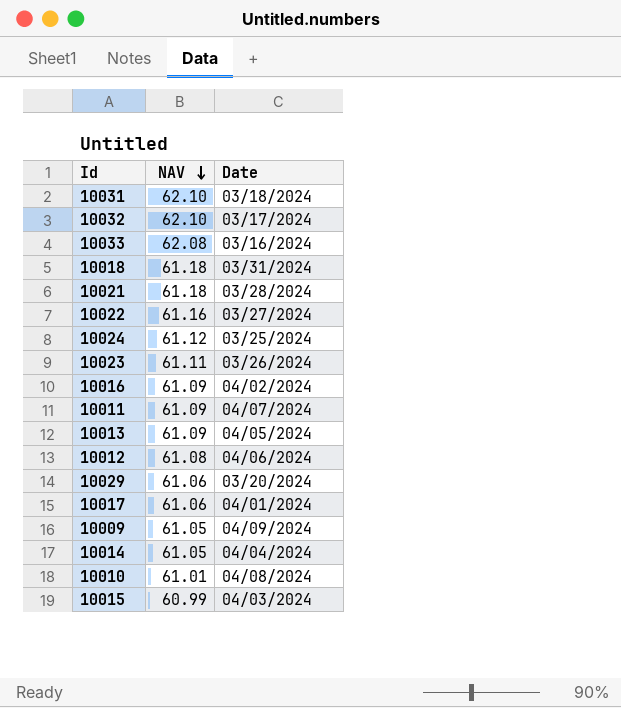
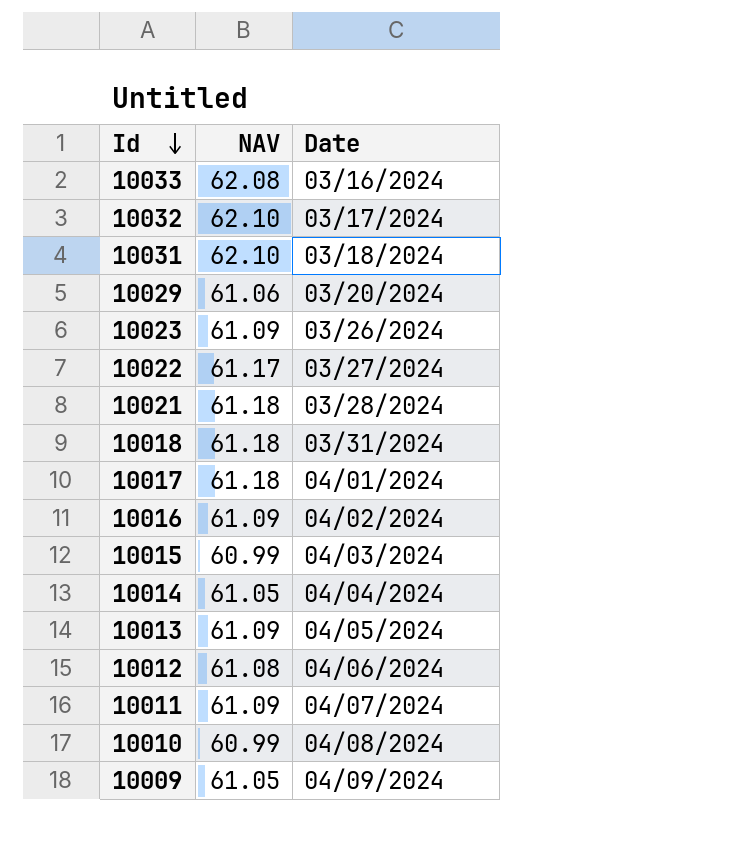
row order: NAV descending -> Id descending
row 10024: 61.12 | 03/25/2024 -> none
10023 | NAV: 61.11 -> 61.09
10022 | NAV: 61.16 -> 61.17
10017 | NAV: 61.06 -> 61.18
10010 | NAV: 61.01 -> 60.99

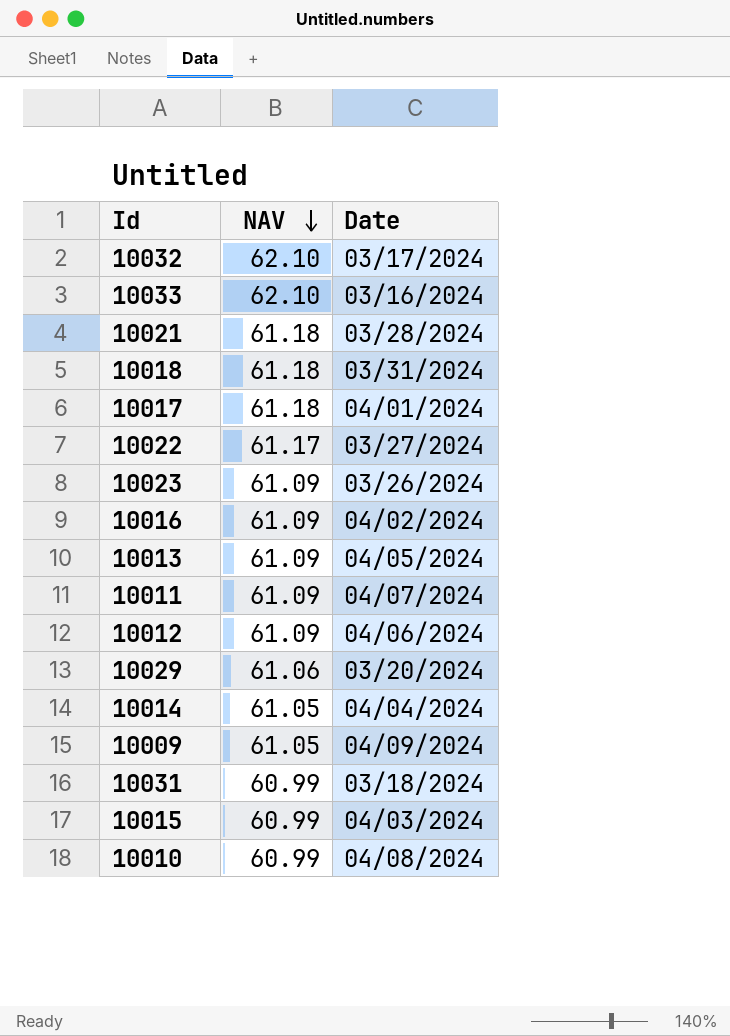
row order: Id descending -> NAV descending
10033 | NAV: 62.08 -> 62.10
10012 | NAV: 61.08 -> 61.09
10031 | NAV: 62.10 -> 60.99

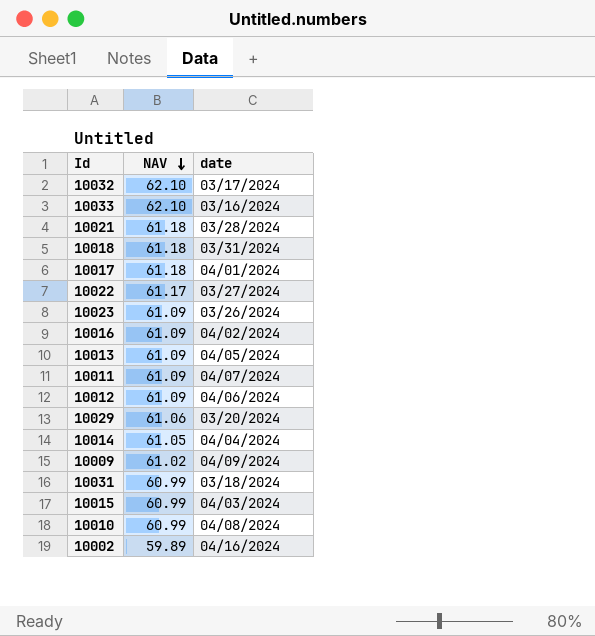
column name: Date -> date
10009 | NAV: 61.05 -> 61.02
row 10002: none -> 59.89 | 04/16/2024

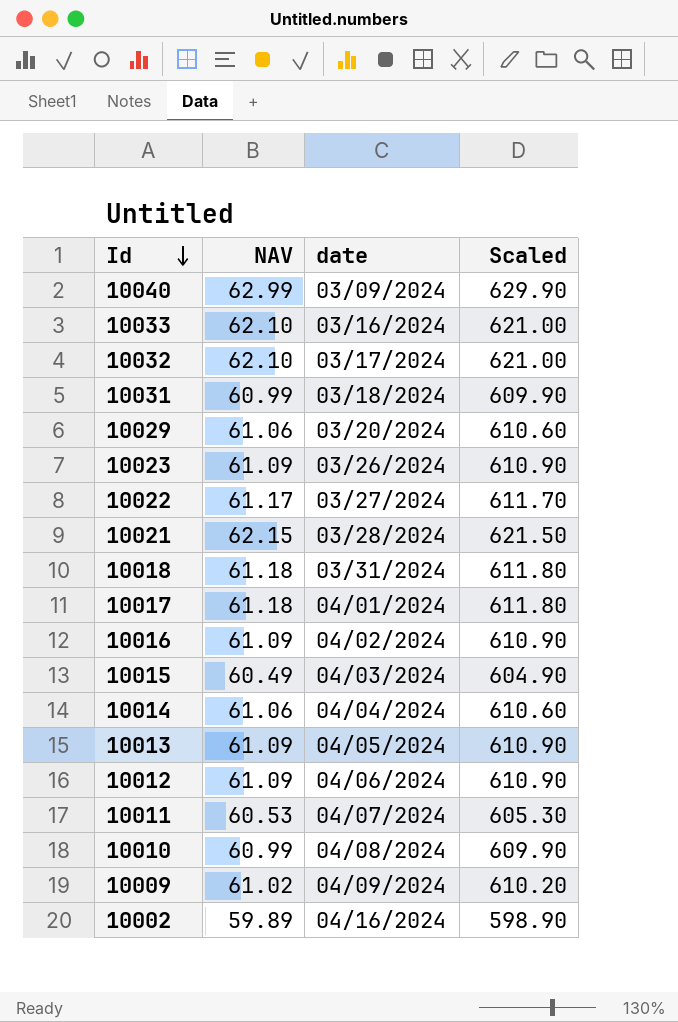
row order: NAV descending -> Id descending
column Scaled | formula: none -> [NAV] * 10
row 10040: none -> 62.99 | 03/09/2024 | 629.90
10021 | NAV: 61.18 -> 62.15
10015 | NAV: 60.99 -> 60.49
10014 | NAV: 61.05 -> 61.06
10011 | NAV: 61.09 -> 60.53

